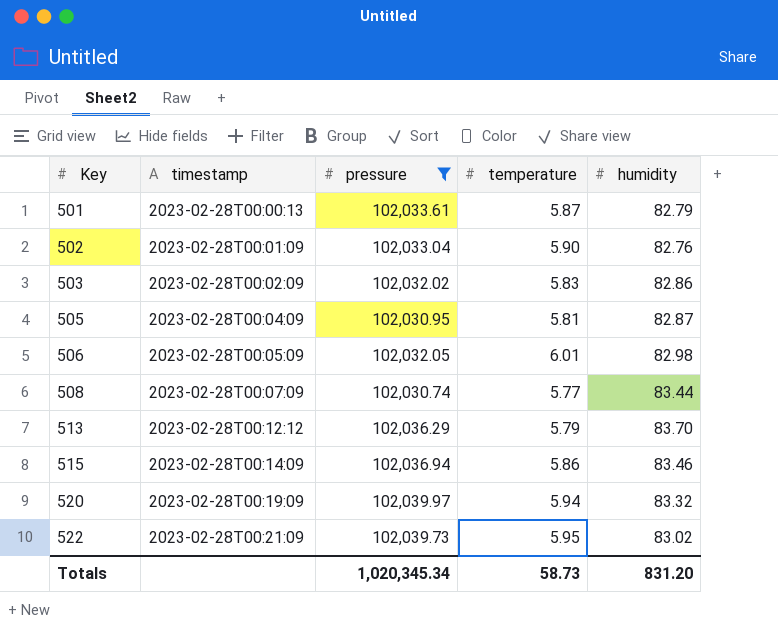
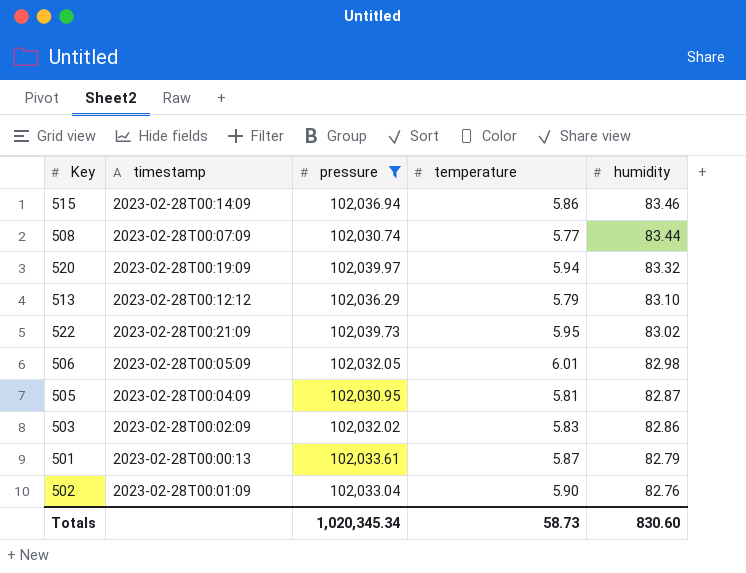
row order: Key ascending -> humidity descending
513 | humidity: 83.70 -> 83.10
Totals | humidity: 831.20 -> 830.60

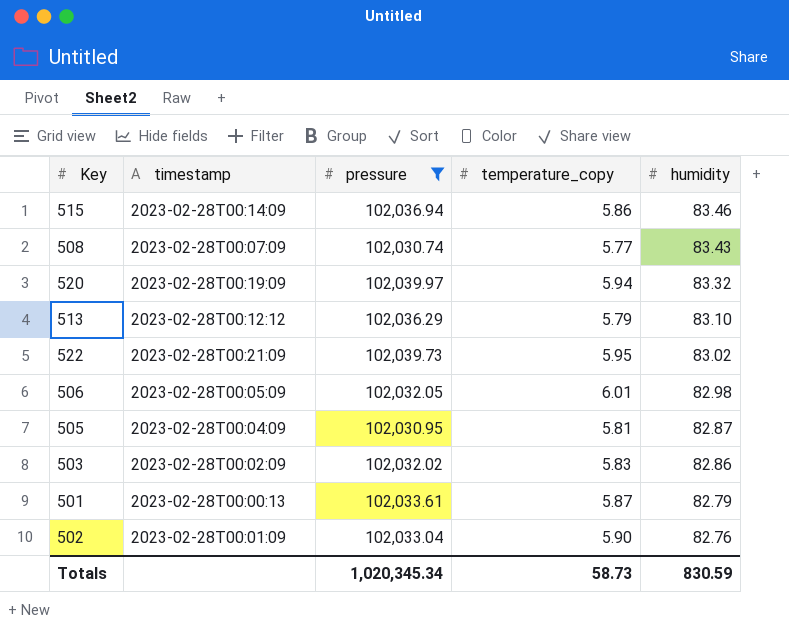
column name: temperature -> temperature_copy
508 | humidity: 83.44 -> 83.43
Totals | humidity: 830.60 -> 830.59

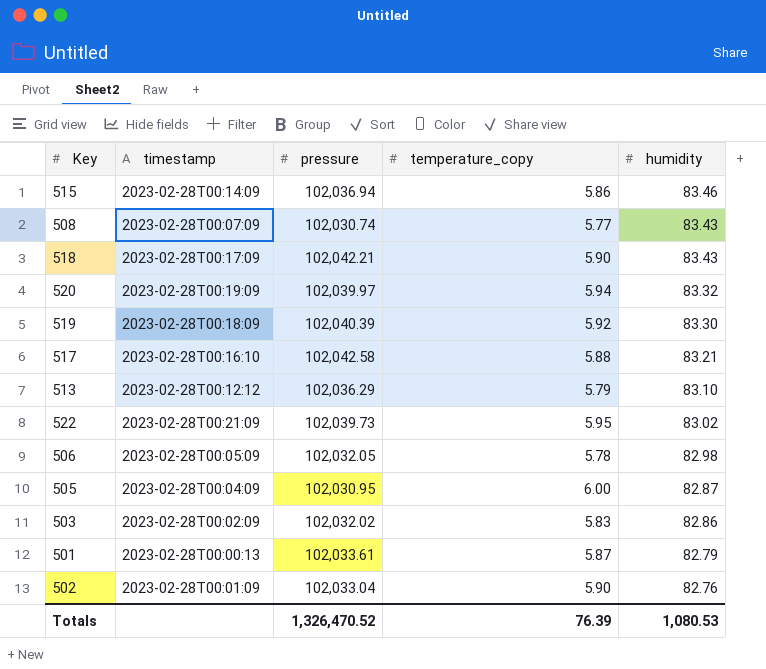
filter: pressure <= 102,039.97 -> none
506 | temperature_copy: 6.01 -> 5.78
505 | temperature_copy: 5.81 -> 6.00
Totals | pressure: 1,020,345.34 -> 1,326,470.52
Totals | temperature_copy: 58.73 -> 76.39
Totals | humidity: 830.59 -> 1,080.53

